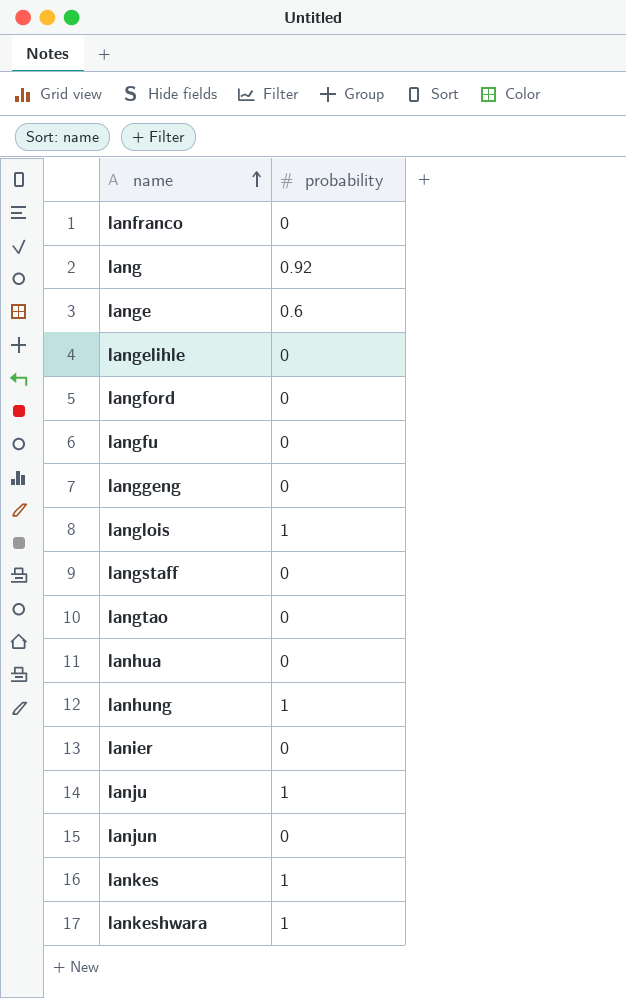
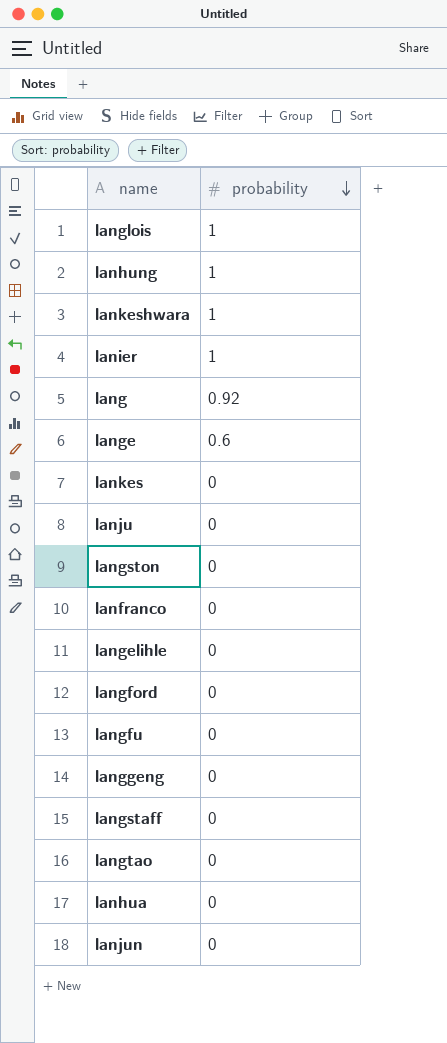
row order: name ascending -> probability descending
lanier | probability: 0 -> 1
lankes | probability: 1 -> 0
lanju | probability: 1 -> 0
row langston: none -> 0

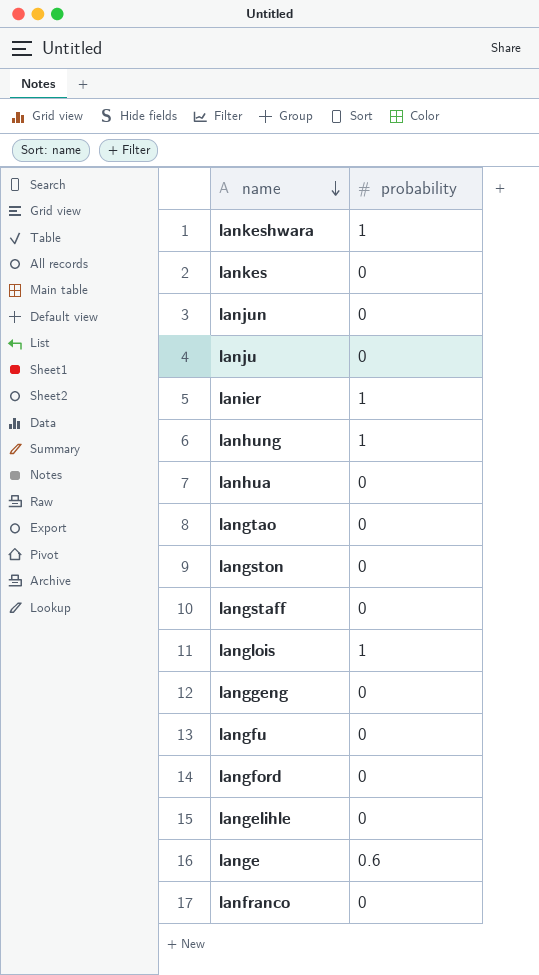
row order: probability descending -> name descending
row lang: 0.92 -> none

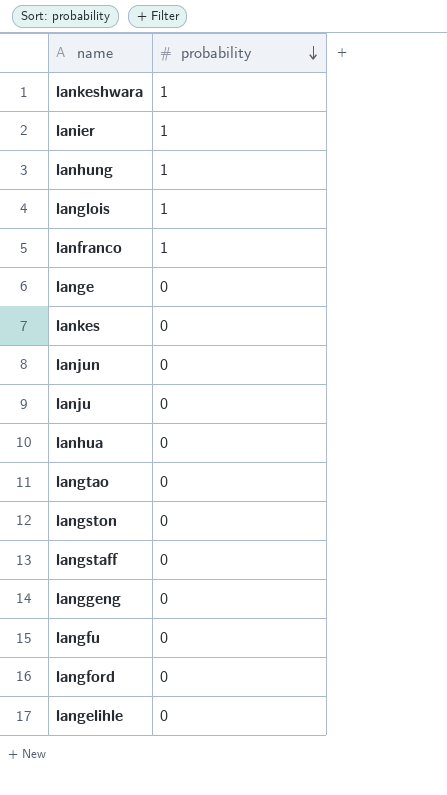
row order: name descending -> probability descending
lanfranco | probability: 0 -> 1
lange | probability: 0.6 -> 0

